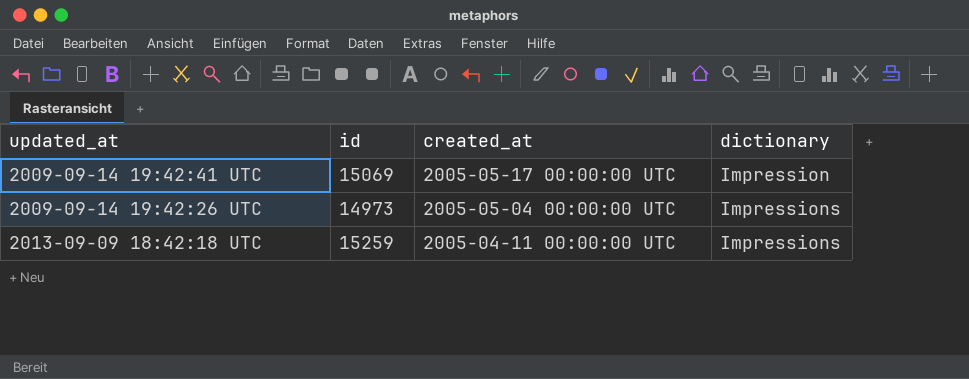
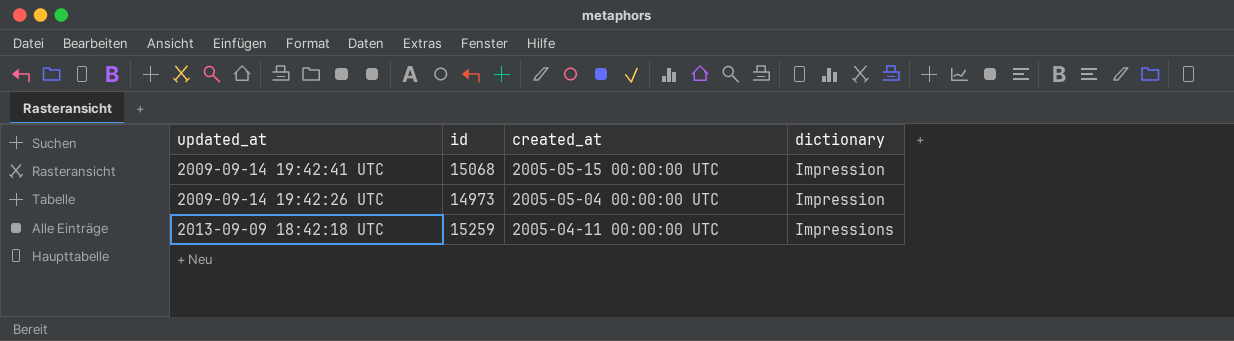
2009-09-14 19:42:41 UTC | id: 15069 -> 15068
2009-09-14 19:42:41 UTC | created_at: 2005-05-17 00:00:00 UTC -> 2005-05-15 00:00:00 UTC
2009-09-14 19:42:26 UTC | dictionary: Impressions -> Impression

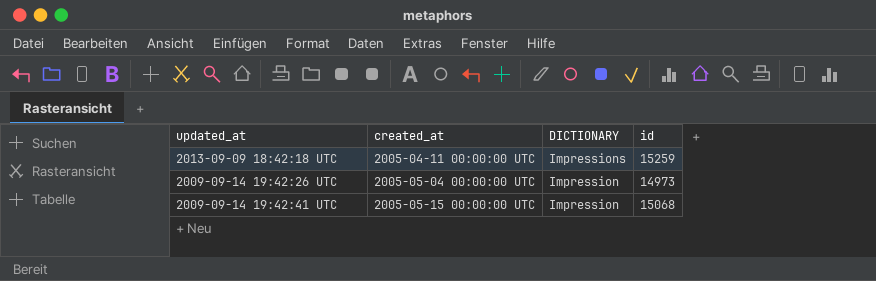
row order: created_at descending -> created_at ascending
column name: dictionary -> DICTIONARY
column id | position: 2 -> 4

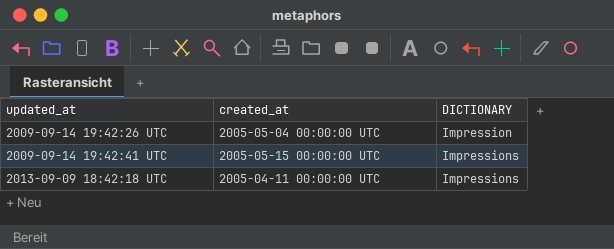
row order: created_at ascending -> updated_at ascending
column id | position: 4 -> none
2009-09-14 19:42:41 UTC | DICTIONARY: Impression -> Impressions

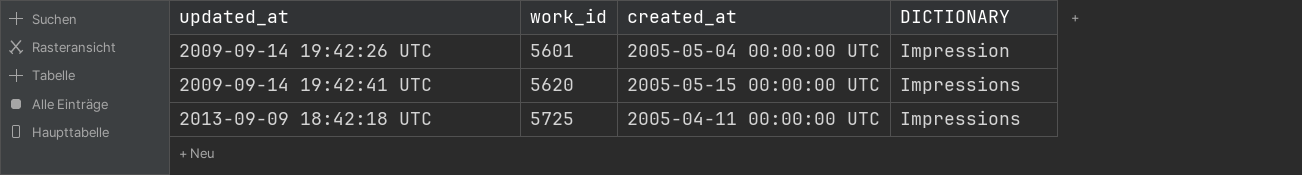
column work_id | position: none -> 2

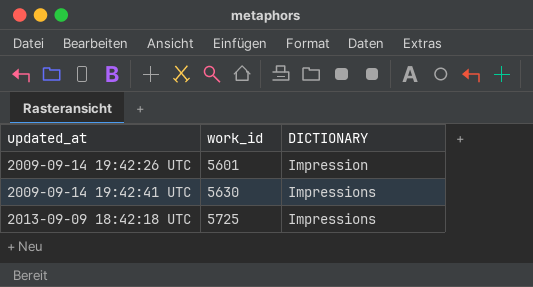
column created_at | position: 3 -> none
2009-09-14 19:42:41 UTC | work_id: 5620 -> 5630

